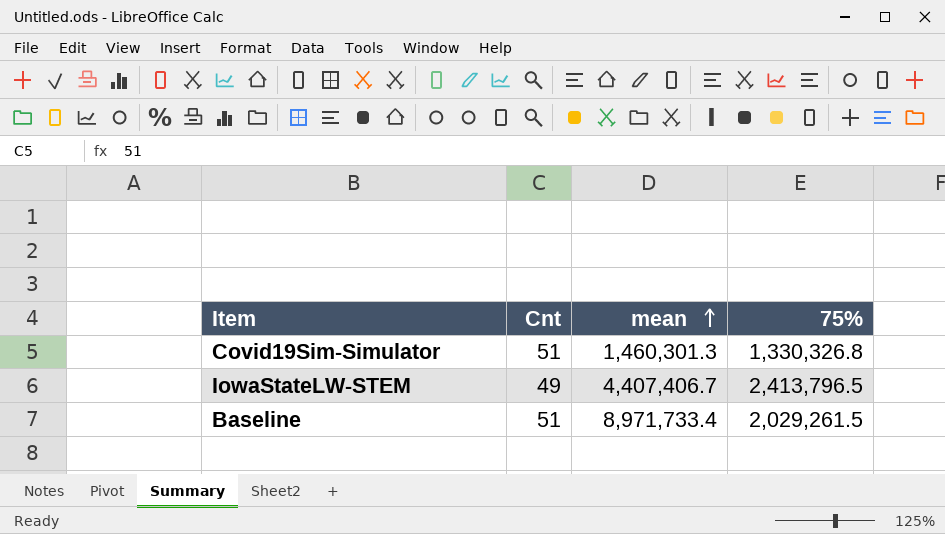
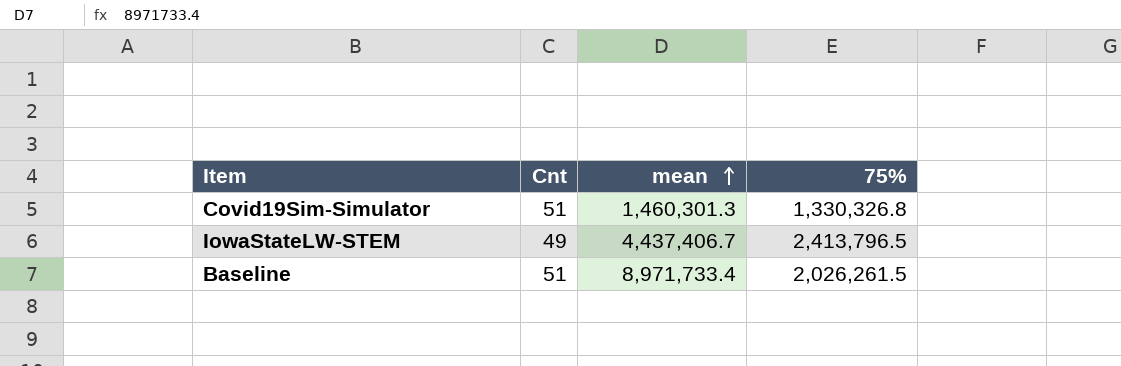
IowaStateLW-STEM | mean: 4,407,406.7 -> 4,437,406.7
Baseline | 75%: 2,029,261.5 -> 2,026,261.5

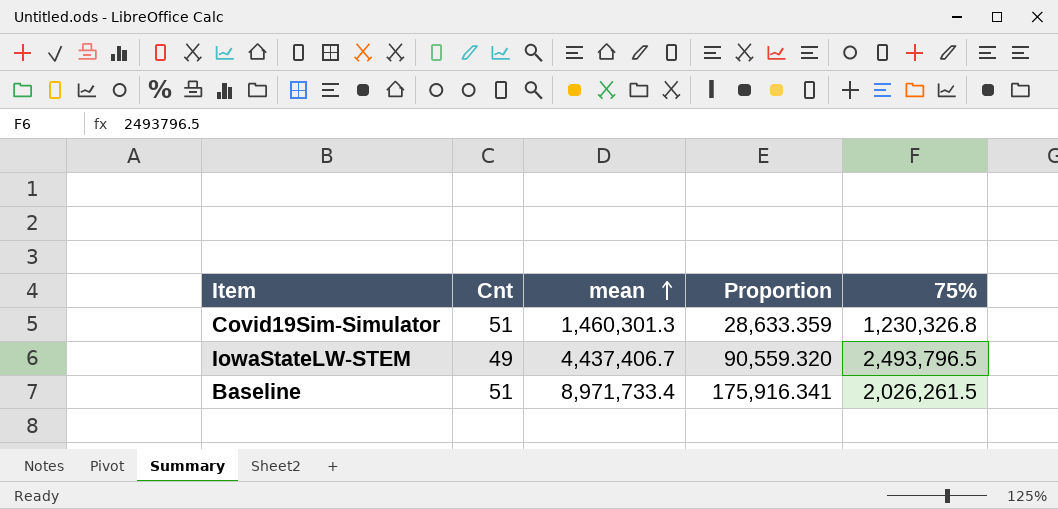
column Proportion | formula: none -> [mean] / [Cnt]
Covid19Sim-Simulator | 75%: 1,330,326.8 -> 1,230,326.8
IowaStateLW-STEM | 75%: 2,413,796.5 -> 2,493,796.5

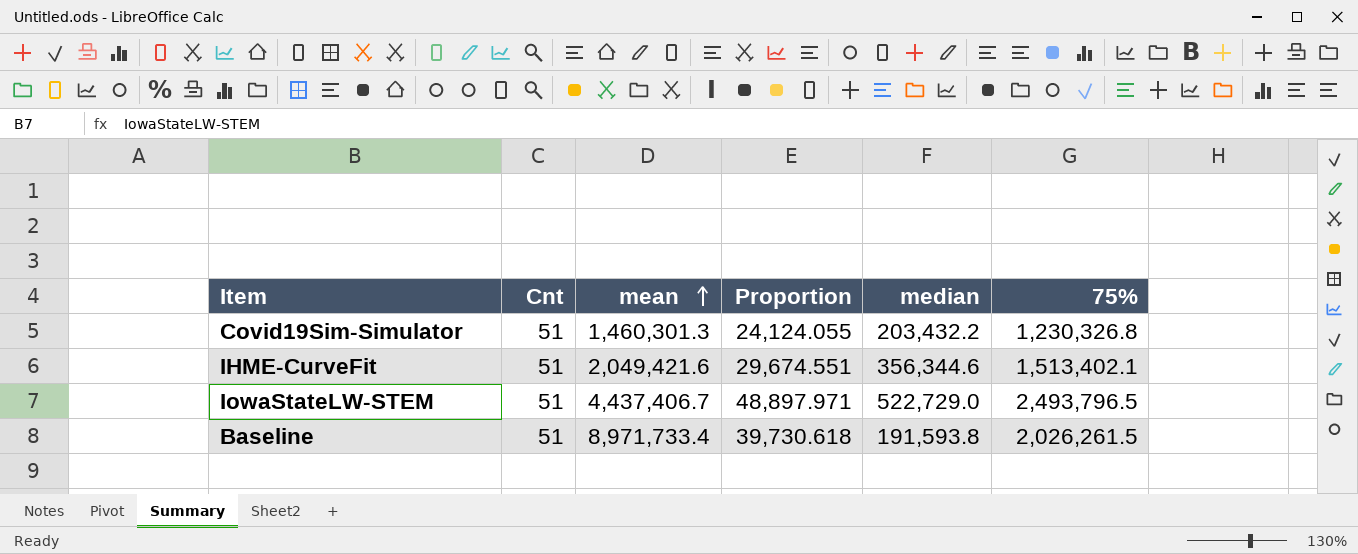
column Proportion | formula: [mean] / [Cnt] -> [75%] / [Cnt]
column median | position: none -> 5
row IHME-CurveFit: none -> 51 | 2,049,421.6 | 29,674.551 | 356,344.6 | 1,513,402.1
IowaStateLW-STEM | Cnt: 49 -> 51

